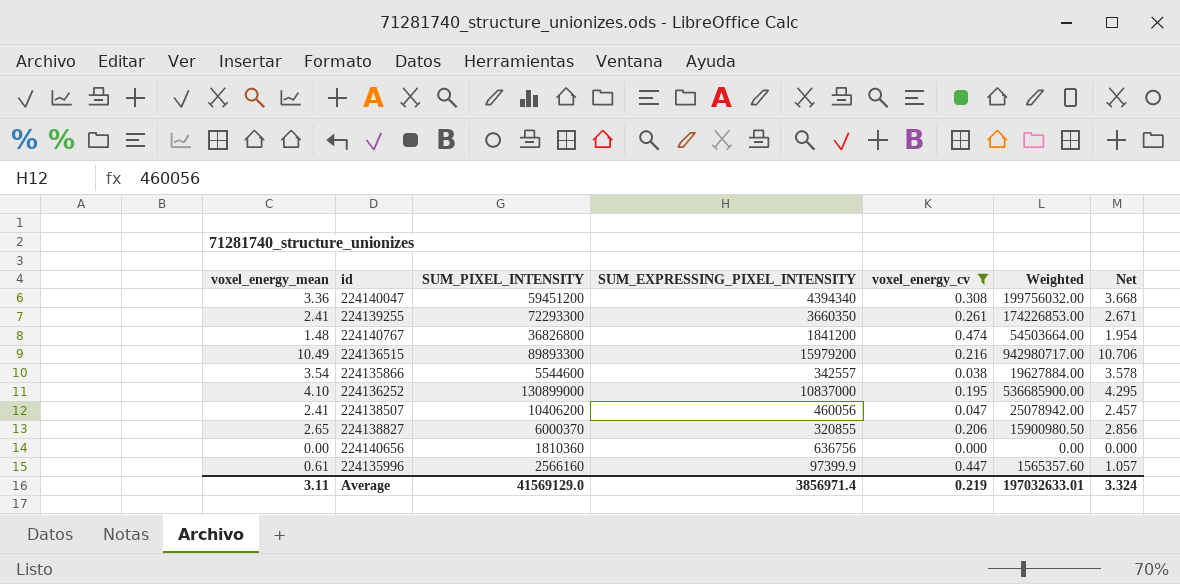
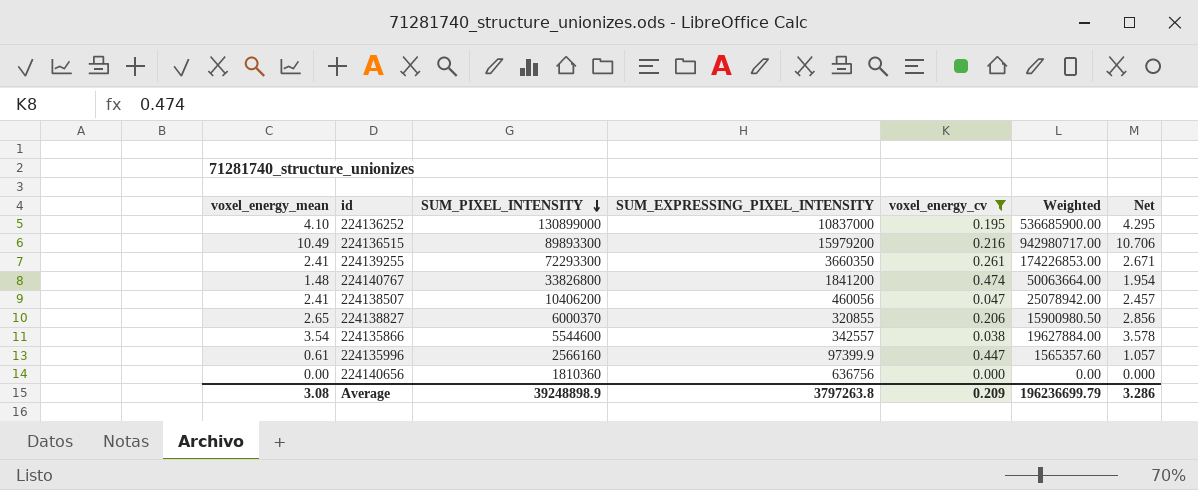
row order: none -> SUM_PIXEL_INTENSITY descending
row 224140047: 3.36 | 59451200 | 4394340 | 0.308 | 199756032.00 | 3.668 -> none
224140767 | SUM_PIXEL_INTENSITY: 36826800 -> 33826800
224140767 | Weighted: 54503664.00 -> 50063664.00
Average | voxel_energy_mean: 3.11 -> 3.08
Average | SUM_PIXEL_INTENSITY: 41569129.0 -> 39248898.9
Average | SUM_EXPRESSING_PIXEL_INTENSITY: 3856971.4 -> 3797263.8
Average | voxel_energy_cv: 0.219 -> 0.209
Average | Weighted: 197032633.01 -> 196236699.79
Average | Net: 3.324 -> 3.286

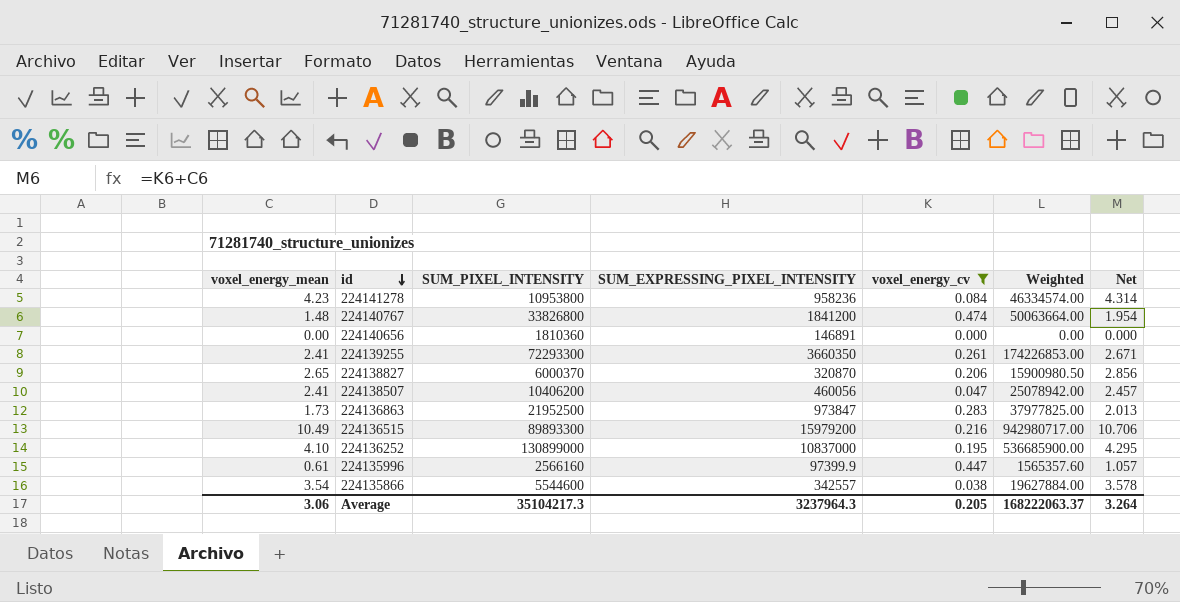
row order: SUM_PIXEL_INTENSITY descending -> id descending
row 224141278: none -> 4.23 | 10953800 | 958236 | 0.084 | 46334574.00 | 4.314
224140656 | SUM_EXPRESSING_PIXEL_INTENSITY: 636756 -> 146891
224138827 | SUM_EXPRESSING_PIXEL_INTENSITY: 320855 -> 320870
row 224136863: none -> 1.73 | 21952500 | 973847 | 0.283 | 37977825.00 | 2.013
Average | voxel_energy_mean: 3.08 -> 3.06
Average | SUM_PIXEL_INTENSITY: 39248898.9 -> 35104217.3
Average | SUM_EXPRESSING_PIXEL_INTENSITY: 3797263.8 -> 3237964.3
Average | voxel_energy_cv: 0.209 -> 0.205
Average | Weighted: 196236699.79 -> 168222063.37
Average | Net: 3.286 -> 3.264

